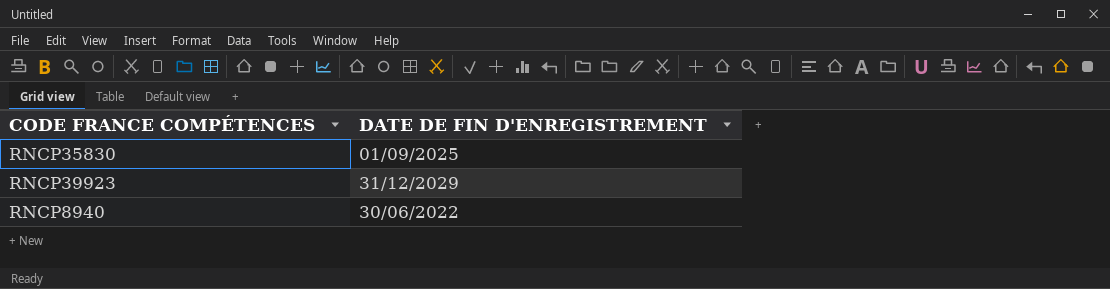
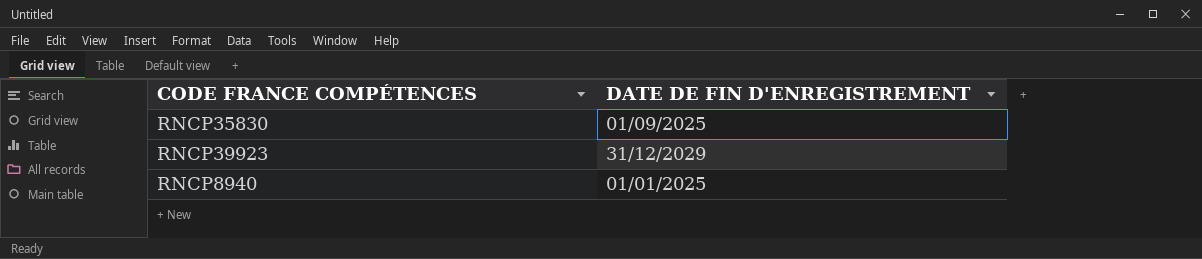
RNCP8940 | DATE DE FIN D'ENREGISTREMENT: 30/06/2022 -> 01/01/2025

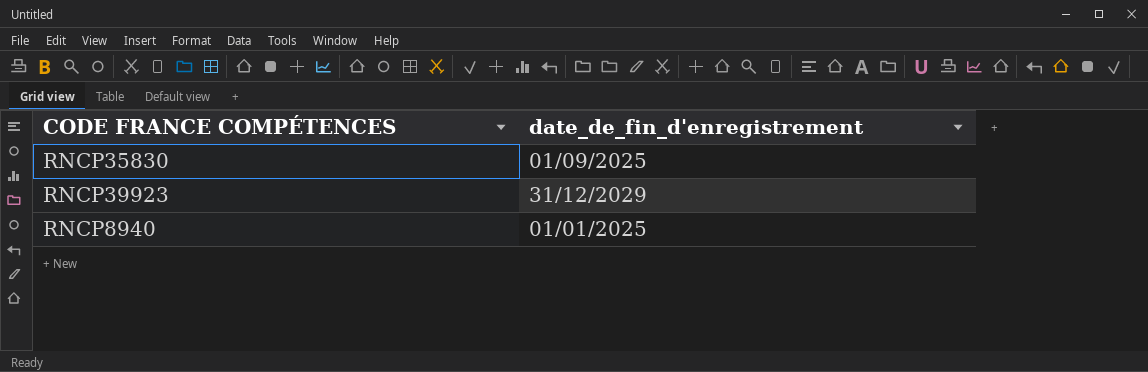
column name: DATE DE FIN D'ENREGISTREMENT -> date_de_fin_d'enregistrement

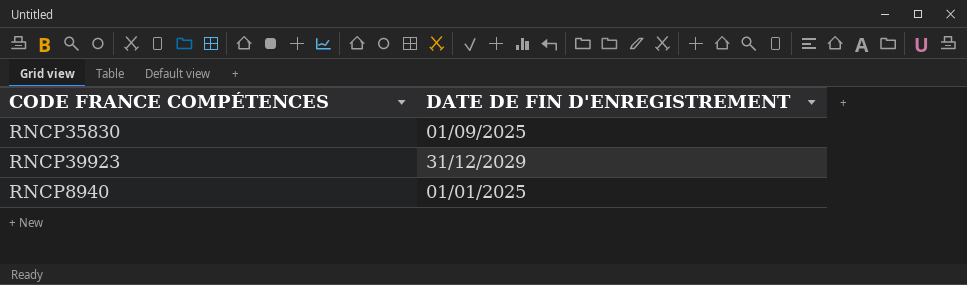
column name: date_de_fin_d'enregistrement -> DATE DE FIN D'ENREGISTREMENT

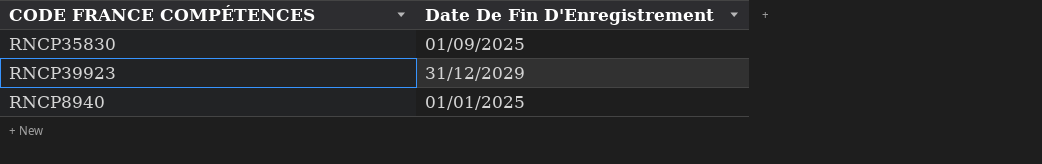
column name: DATE DE FIN D'ENREGISTREMENT -> Date De Fin D'Enregistrement

